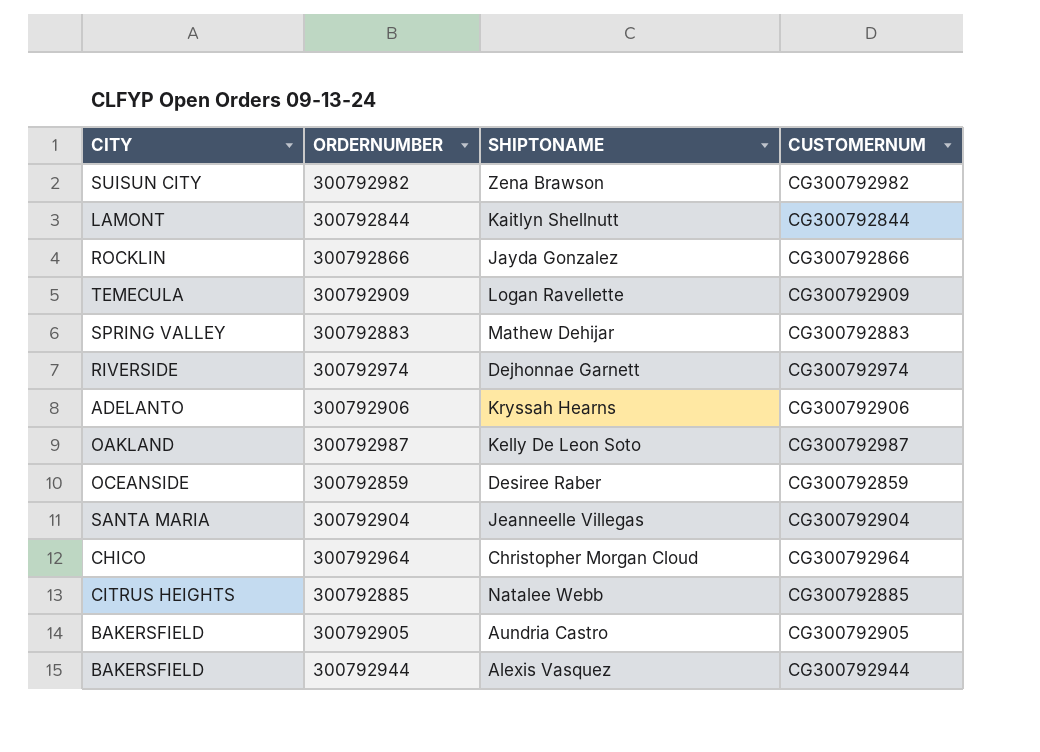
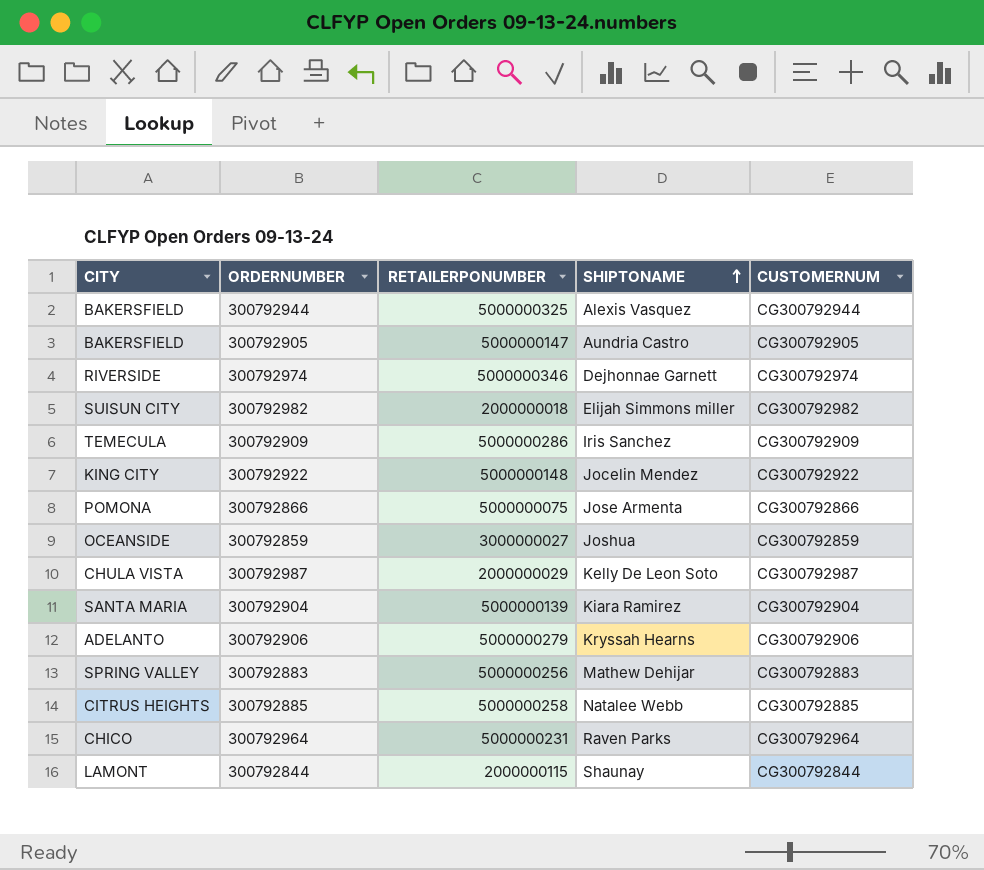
row order: none -> SHIPTONAME ascending
column RETAILERPONUMBER | position: none -> 3
300792982 | SHIPTONAME: Zena Brawson -> Elijah Simmons miller
300792909 | SHIPTONAME: Logan Ravellette -> Iris Sanchez
row 300792922: none -> KING CITY | 5000000148 | Jocelin Mendez | CG300792922
300792866 | CITY: ROCKLIN -> POMONA
300792866 | SHIPTONAME: Jayda Gonzalez -> Jose Armenta
300792859 | SHIPTONAME: Desiree Raber -> Joshua
300792987 | CITY: OAKLAND -> CHULA VISTA
300792904 | SHIPTONAME: Jeanneelle Villegas -> Kiara Ramirez
300792964 | SHIPTONAME: Christopher Morgan Cloud -> Raven Parks
300792844 | SHIPTONAME: Kaitlyn Shellnutt -> Shaunay

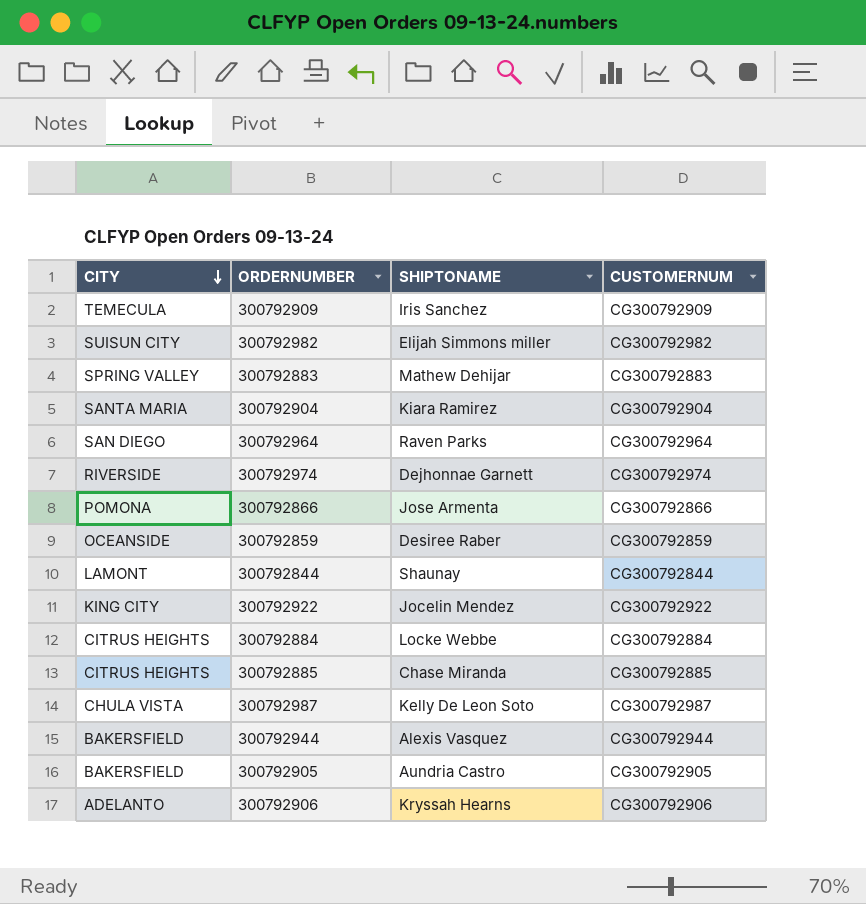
row order: SHIPTONAME ascending -> CITY descending
column RETAILERPONUMBER | position: 3 -> none
300792964 | CITY: CHICO -> SAN DIEGO
300792859 | SHIPTONAME: Joshua -> Desiree Raber
row 300792884: none -> CITRUS HEIGHTS | Locke Webbe | CG300792884
300792885 | SHIPTONAME: Natalee Webb -> Chase Miranda

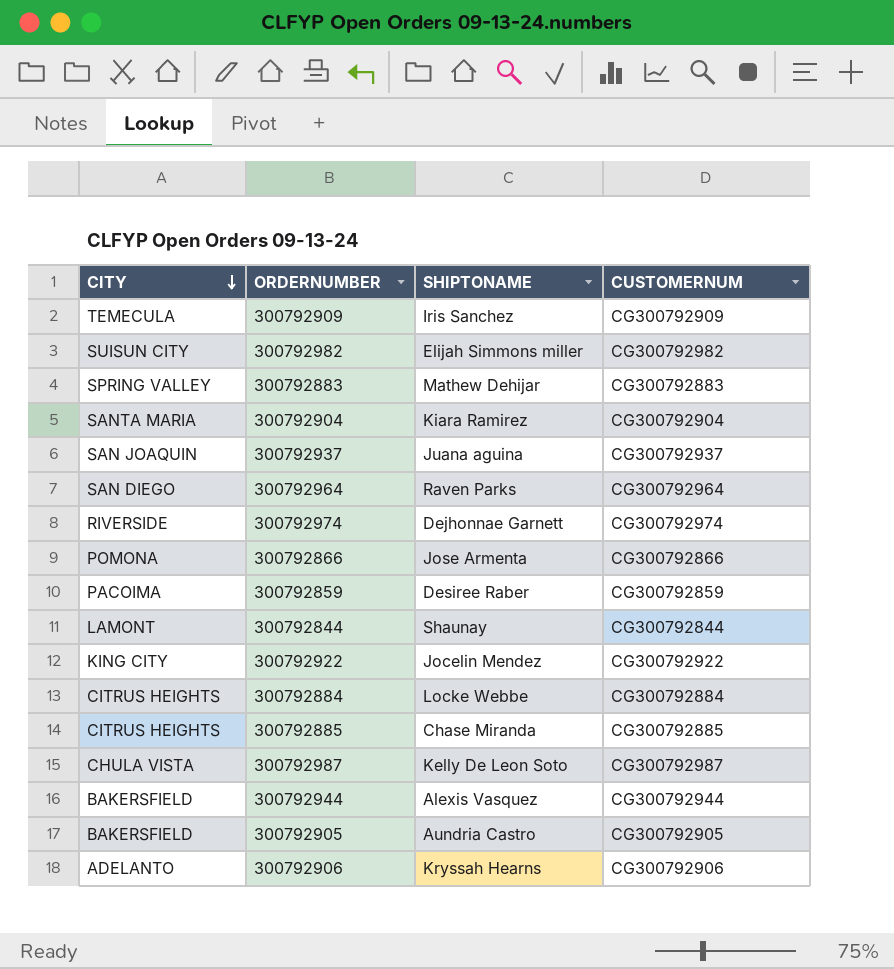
row 300792937: none -> SAN JOAQUIN | Juana aguina | CG300792937
300792859 | CITY: OCEANSIDE -> PACOIMA

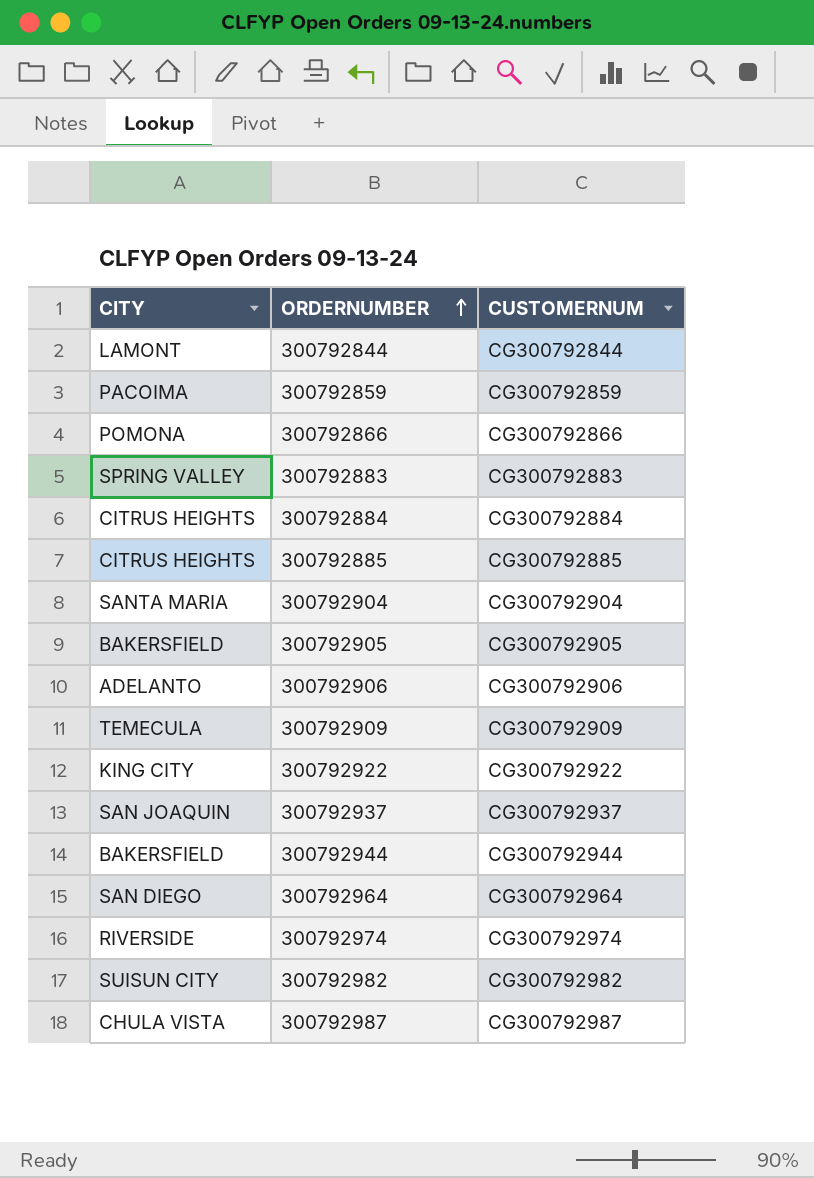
row order: CITY descending -> ORDERNUMBER ascending
column SHIPTONAME | position: 3 -> none

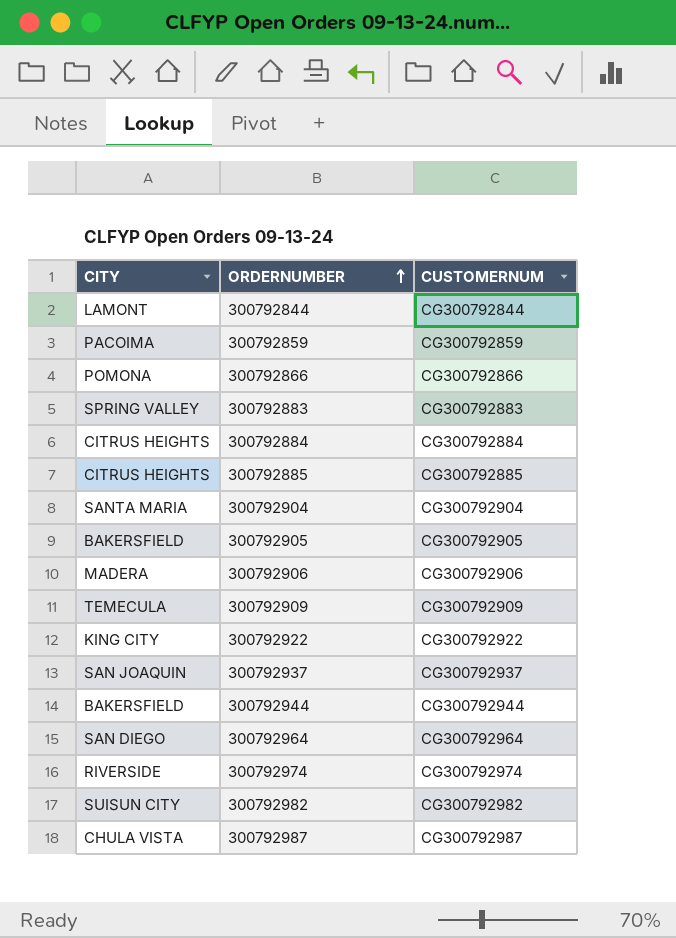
300792906 | CITY: ADELANTO -> MADERA

